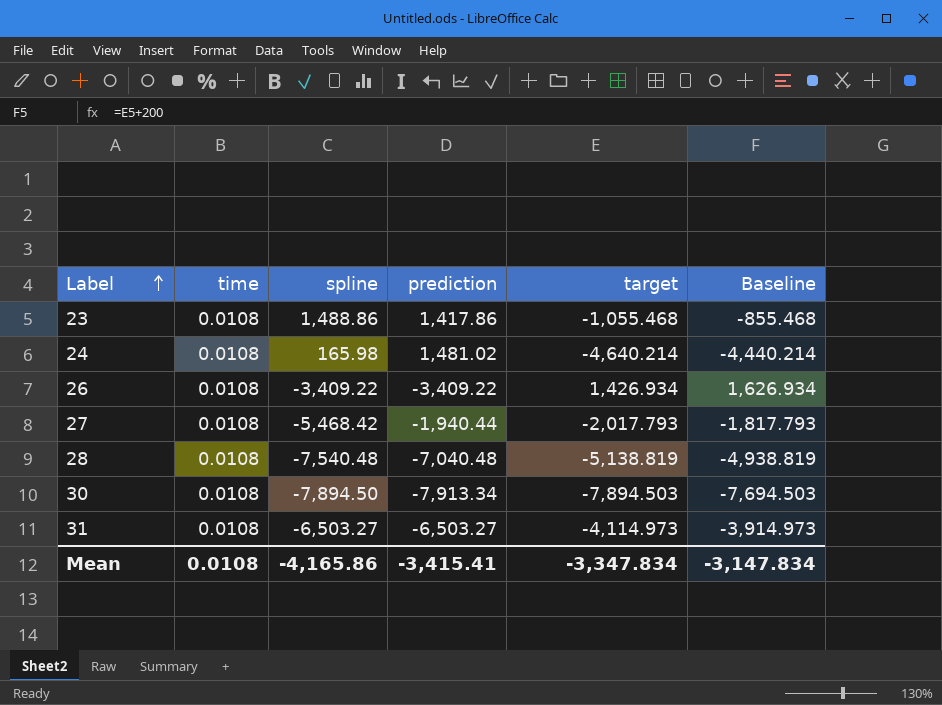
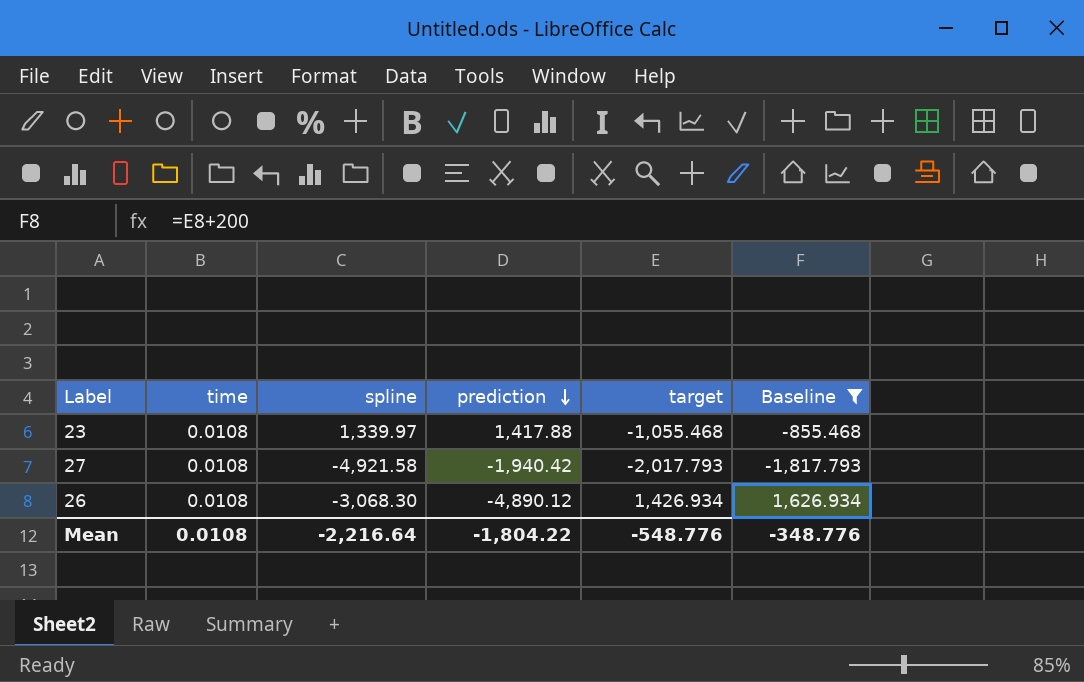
filter: none -> Baseline >= -1,817.793
row order: Label ascending -> prediction descending
23 | spline: 1,488.86 -> 1,339.97
23 | prediction: 1,417.86 -> 1,417.88
27 | spline: -5,468.42 -> -4,921.58
27 | prediction: -1,940.44 -> -1,940.42
26 | spline: -3,409.22 -> -3,068.30
26 | prediction: -3,409.22 -> -4,890.12
Mean | spline: -4,165.86 -> -2,216.64
Mean | prediction: -3,415.41 -> -1,804.22
Mean | target: -3,347.834 -> -548.776
Mean | Baseline: -3,147.834 -> -348.776

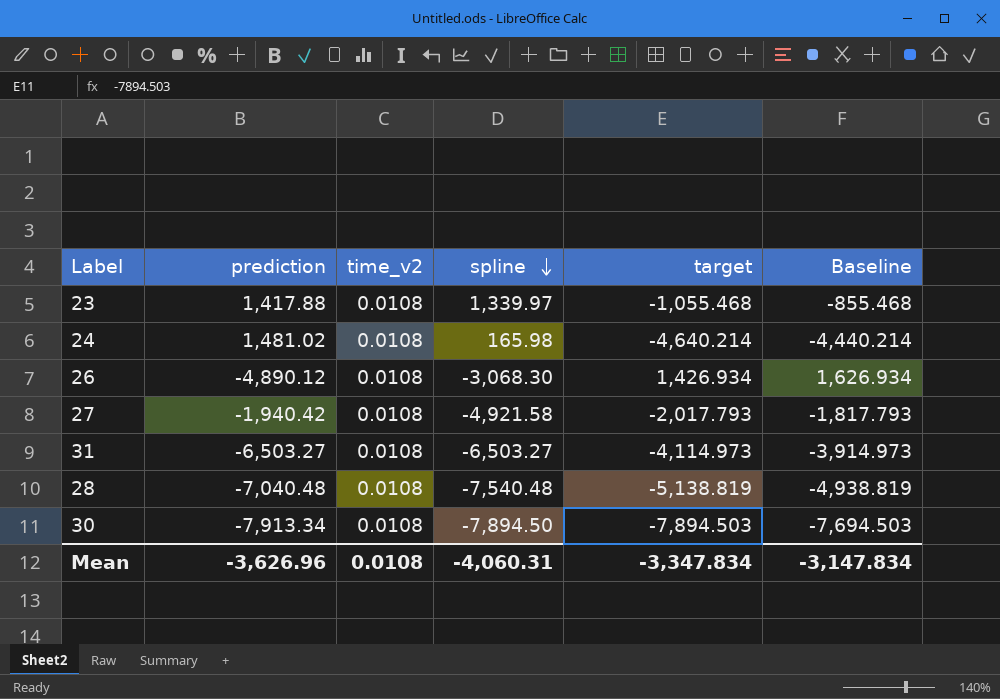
filter: Baseline >= -1,817.793 -> none
row order: prediction descending -> spline descending
column prediction | position: 4 -> 2
column name: time -> time_v2
Mean | prediction: -1,804.22 -> -3,626.96
Mean | spline: -2,216.64 -> -4,060.31
Mean | target: -548.776 -> -3,347.834
Mean | Baseline: -348.776 -> -3,147.834

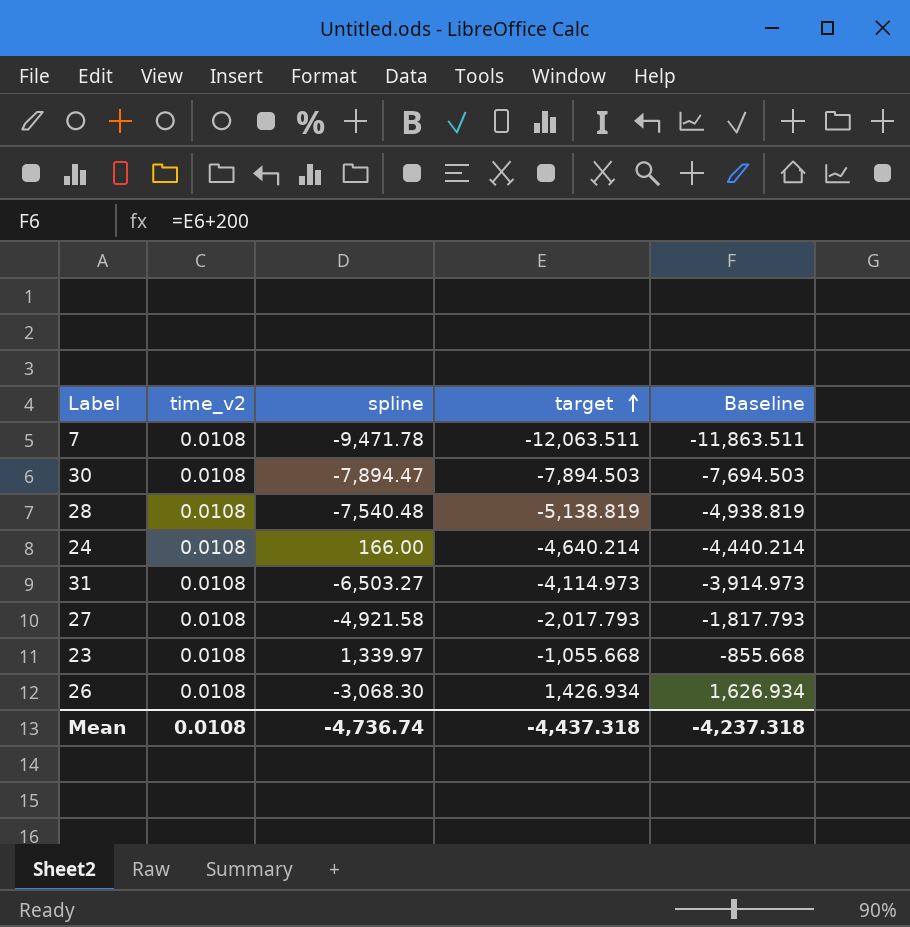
row order: spline descending -> target ascending
column prediction | position: 2 -> none
row 7: none -> 0.0108 | -9,471.78 | -12,063.511 | -11,863.511
30 | spline: -7,894.50 -> -7,894.47
24 | spline: 165.98 -> 166.00
23 | target: -1,055.468 -> -1,055.668
23 | Baseline: -855.468 -> -855.668
Mean | spline: -4,060.31 -> -4,736.74
Mean | target: -3,347.834 -> -4,437.318
Mean | Baseline: -3,147.834 -> -4,237.318

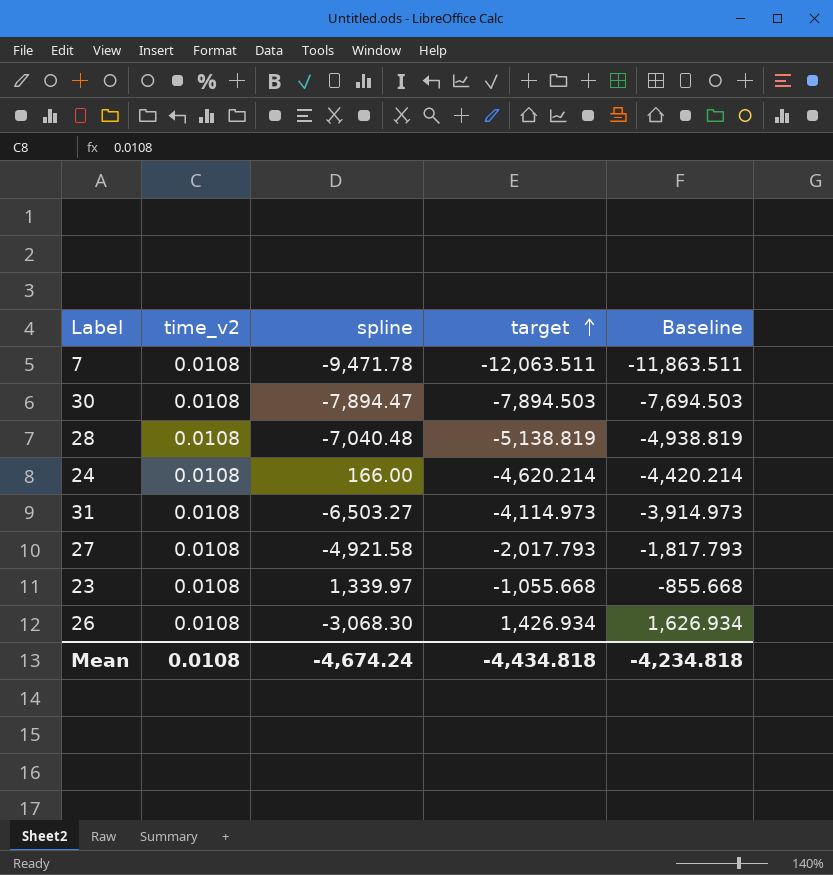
28 | spline: -7,540.48 -> -7,040.48
24 | target: -4,640.214 -> -4,620.214
24 | Baseline: -4,440.214 -> -4,420.214
Mean | spline: -4,736.74 -> -4,674.24
Mean | target: -4,437.318 -> -4,434.818
Mean | Baseline: -4,237.318 -> -4,234.818

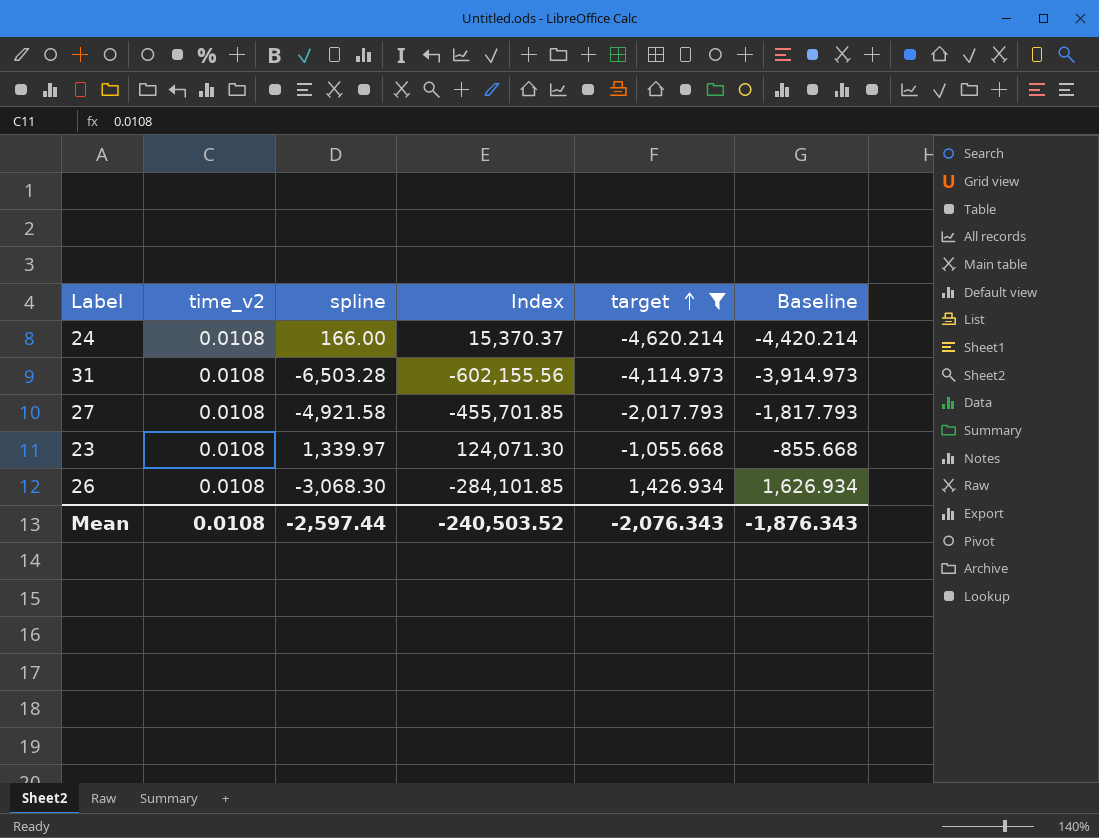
filter: none -> target >= -4,620.214
column Index | formula: none -> [spline] / [time_v2]
31 | spline: -6,503.27 -> -6,503.28
Mean | spline: -4,674.24 -> -2,597.44
Mean | target: -4,434.818 -> -2,076.343
Mean | Baseline: -4,234.818 -> -1,876.343

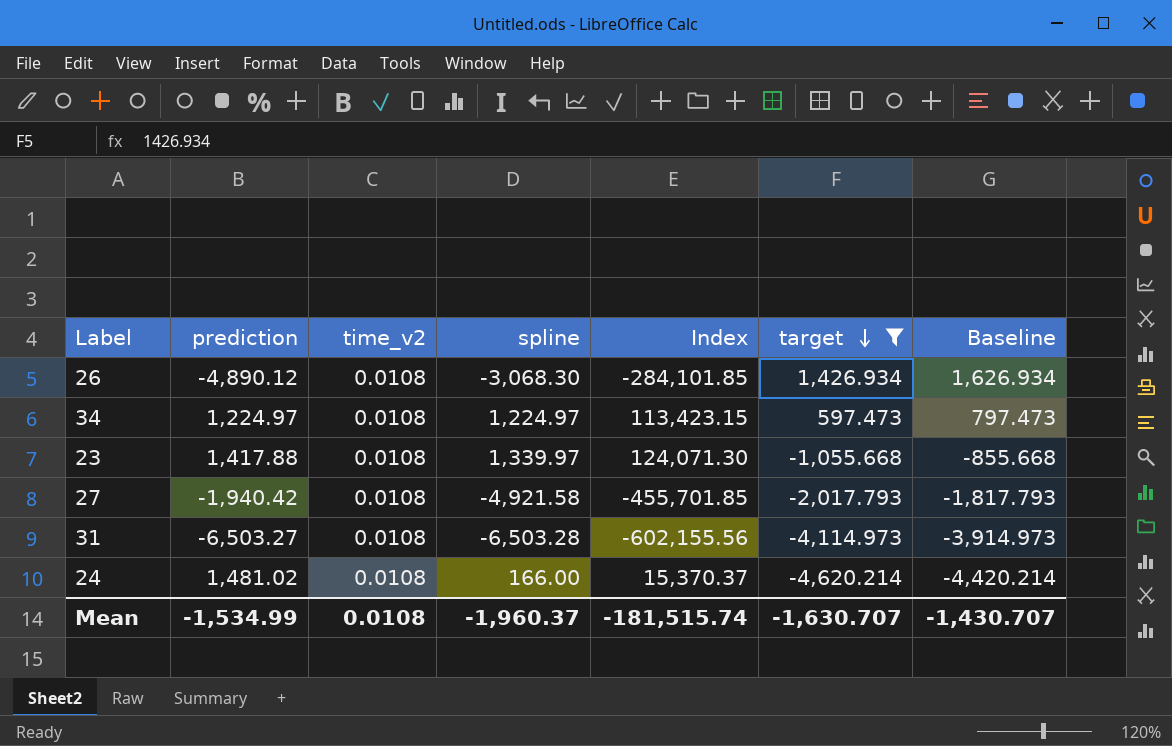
row order: target ascending -> target descending
column prediction | position: none -> 2
row 34: none -> 1,224.97 | 0.0108 | 1,224.97 | 113,423.15 | 597.473 | 797.473
Mean | spline: -2,597.44 -> -1,960.37
Mean | Index: -240,503.52 -> -181,515.74
Mean | target: -2,076.343 -> -1,630.707
Mean | Baseline: -1,876.343 -> -1,430.707

